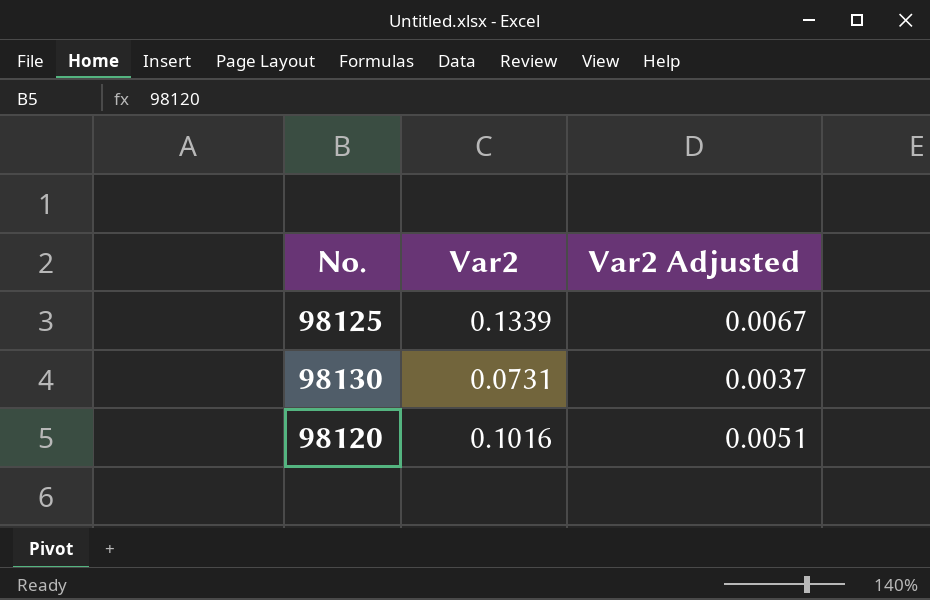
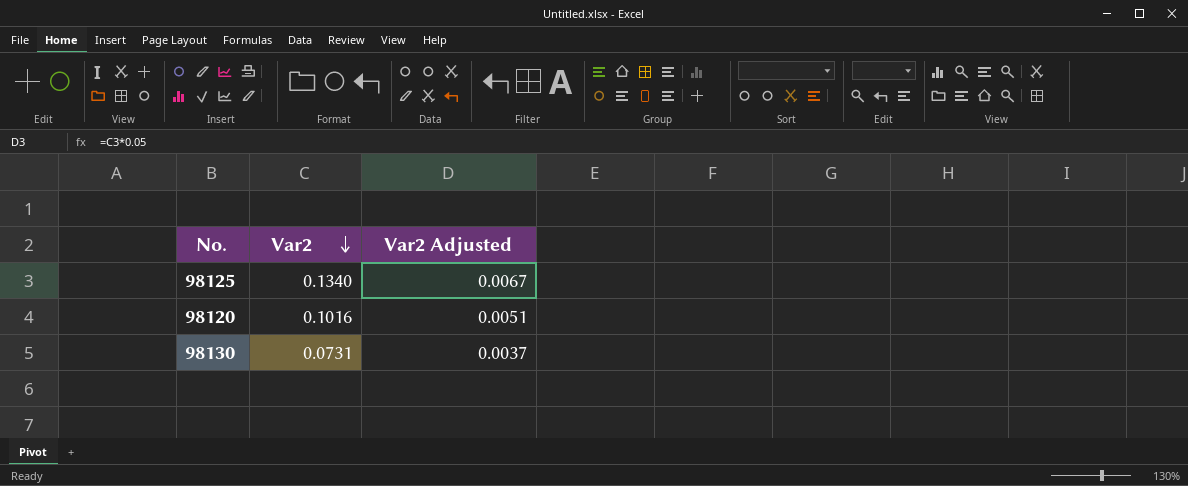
row order: none -> Var2 descending
98125 | Var2: 0.1339 -> 0.1340

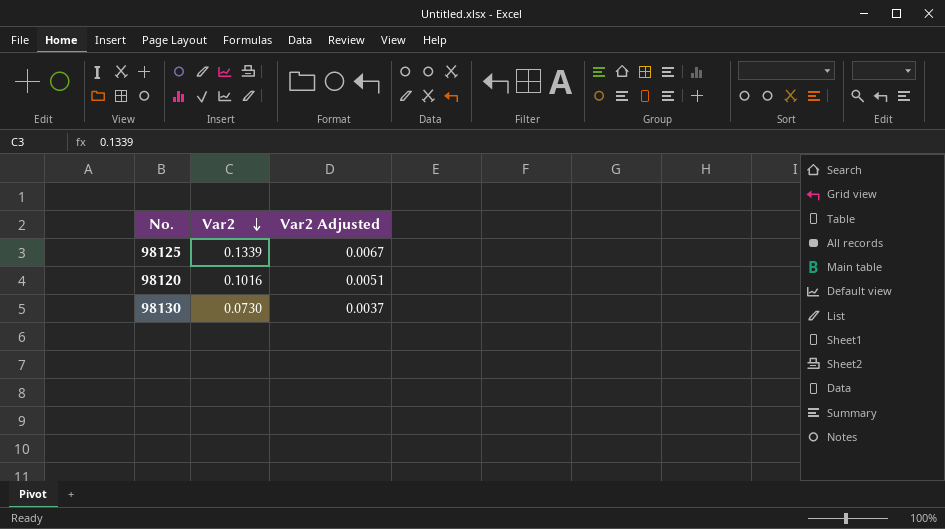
98125 | Var2: 0.1340 -> 0.1339
98130 | Var2: 0.0731 -> 0.0730

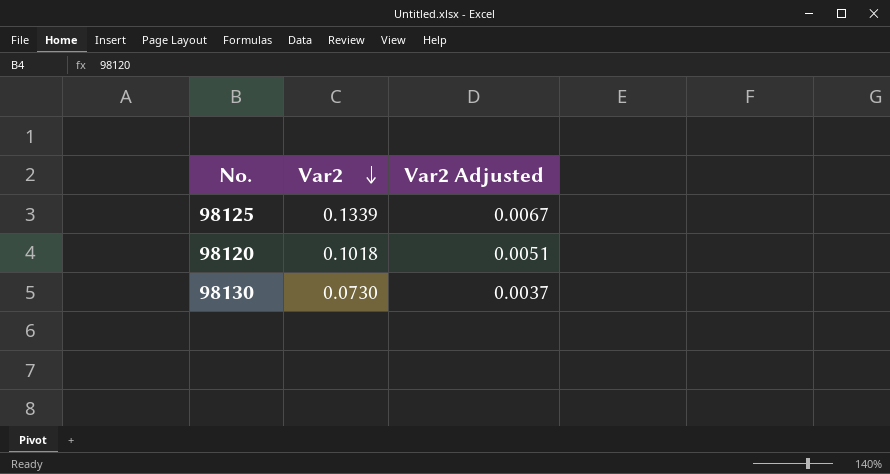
98120 | Var2: 0.1016 -> 0.1018

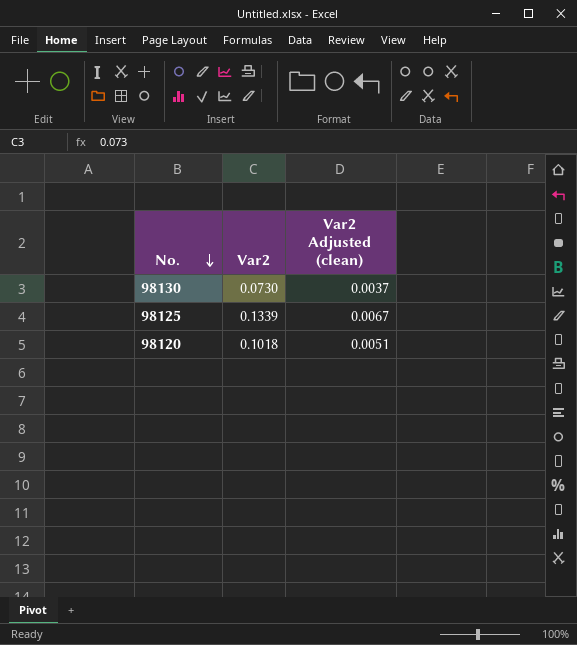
row order: Var2 descending -> No. descending
column name: Var2 Adjusted -> Var2 Adjusted (clean)

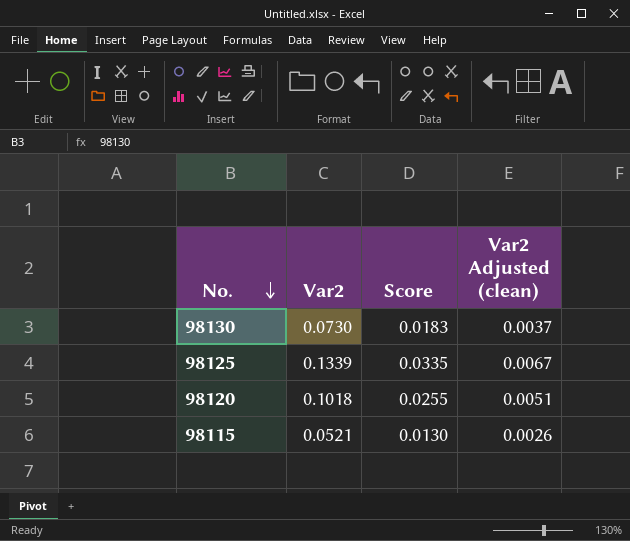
column Score | formula: none -> [Var2] * 0.25
row 98115: none -> 0.0521 | 0.0130 | 0.0026

